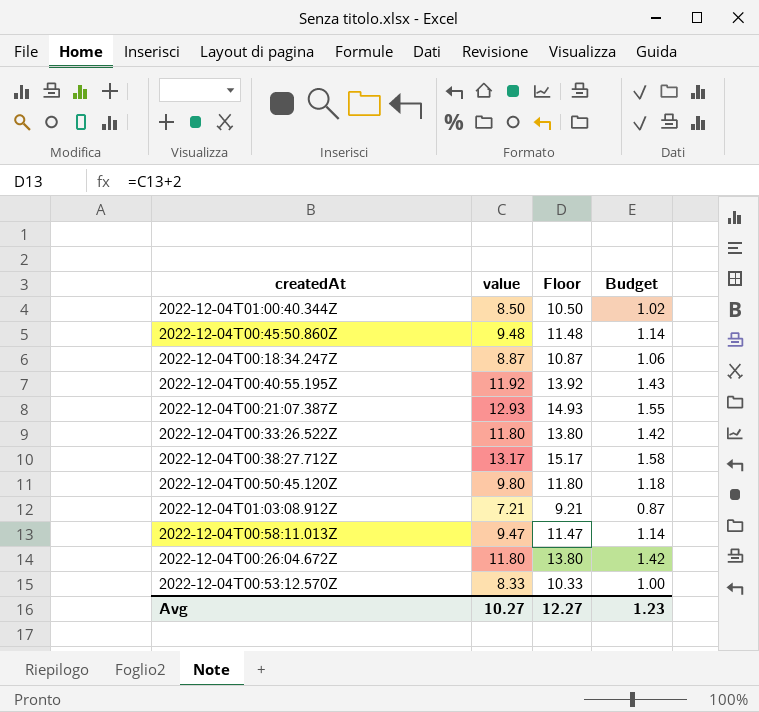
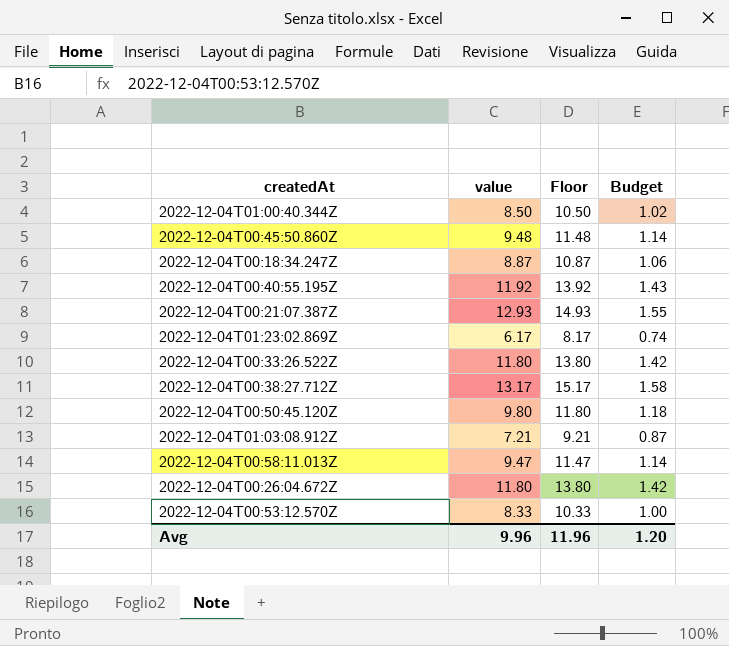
row 2022-12-04T01:23:02.869Z: none -> 6.17 | 8.17 | 0.74
Avg | value: 10.27 -> 9.96
Avg | Floor: 12.27 -> 11.96
Avg | Budget: 1.23 -> 1.20

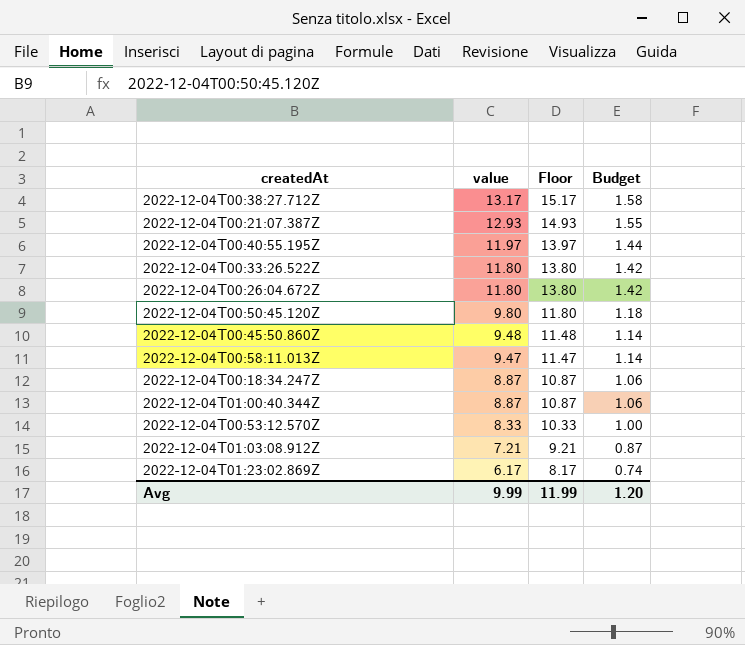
row order: none -> value descending
2022-12-04T00:40:55.195Z | value: 11.92 -> 11.97
2022-12-04T00:40:55.195Z | Floor: 13.92 -> 13.97
2022-12-04T00:40:55.195Z | Budget: 1.43 -> 1.44
2022-12-04T01:00:40.344Z | value: 8.50 -> 8.87
2022-12-04T01:00:40.344Z | Floor: 10.50 -> 10.87
2022-12-04T01:00:40.344Z | Budget: 1.02 -> 1.06
Avg | value: 9.96 -> 9.99
Avg | Floor: 11.96 -> 11.99

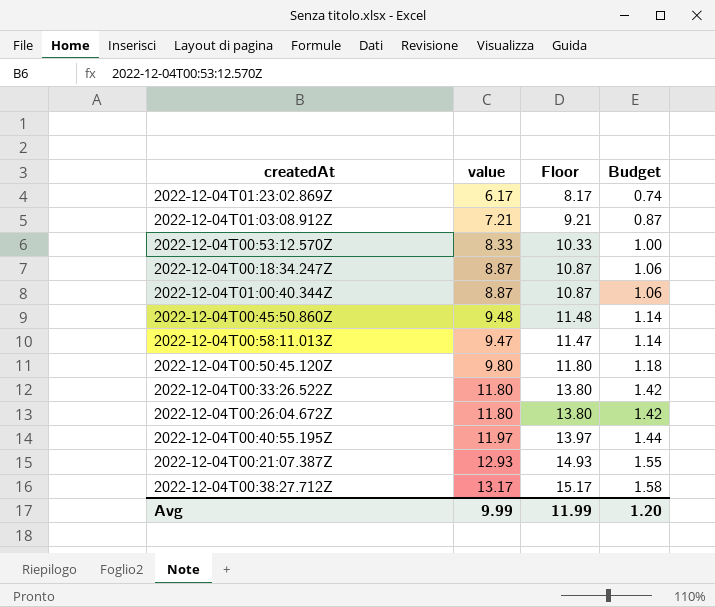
row order: value descending -> Budget ascending

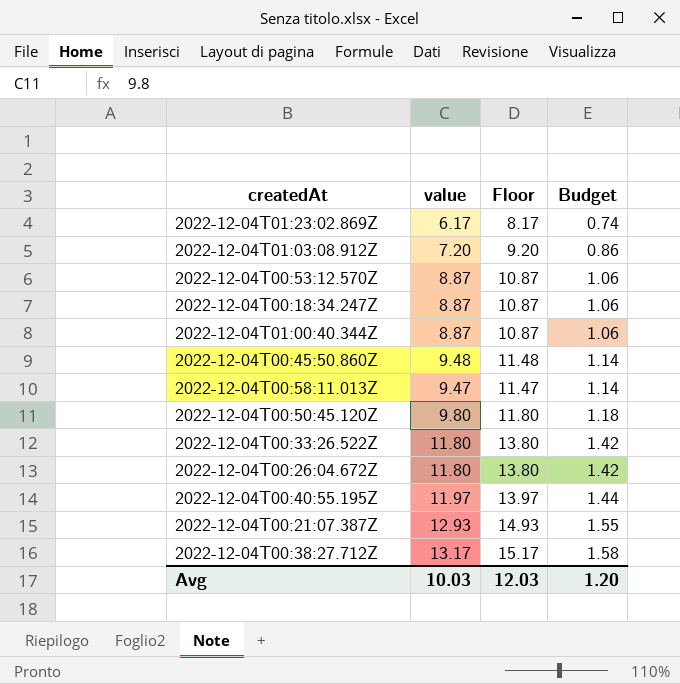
2022-12-04T01:03:08.912Z | value: 7.21 -> 7.20
2022-12-04T01:03:08.912Z | Floor: 9.21 -> 9.20
2022-12-04T01:03:08.912Z | Budget: 0.87 -> 0.86
2022-12-04T00:53:12.570Z | value: 8.33 -> 8.87
2022-12-04T00:53:12.570Z | Floor: 10.33 -> 10.87
2022-12-04T00:53:12.570Z | Budget: 1.00 -> 1.06
Avg | value: 9.99 -> 10.03
Avg | Floor: 11.99 -> 12.03

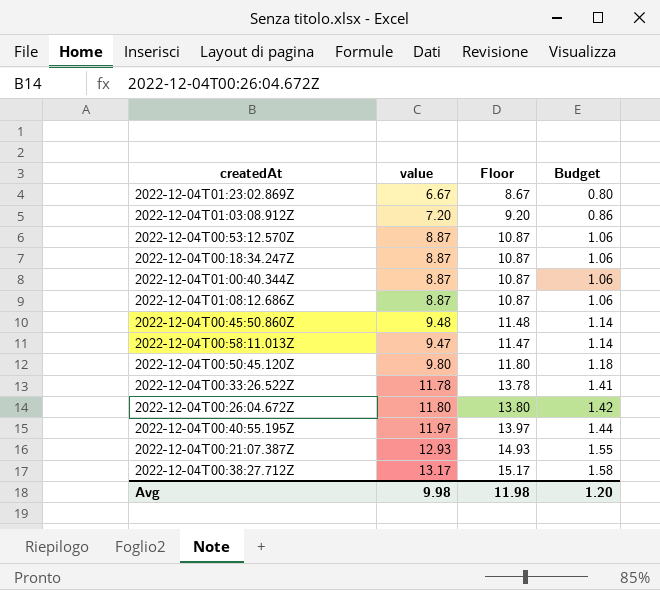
2022-12-04T01:23:02.869Z | value: 6.17 -> 6.67
2022-12-04T01:23:02.869Z | Floor: 8.17 -> 8.67
2022-12-04T01:23:02.869Z | Budget: 0.74 -> 0.80
row 2022-12-04T01:08:12.686Z: none -> 8.87 | 10.87 | 1.06
2022-12-04T00:33:26.522Z | value: 11.80 -> 11.78
2022-12-04T00:33:26.522Z | Floor: 13.80 -> 13.78
2022-12-04T00:33:26.522Z | Budget: 1.42 -> 1.41
Avg | value: 10.03 -> 9.98
Avg | Floor: 12.03 -> 11.98

